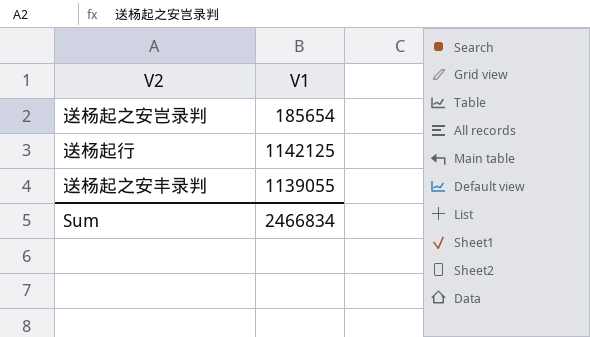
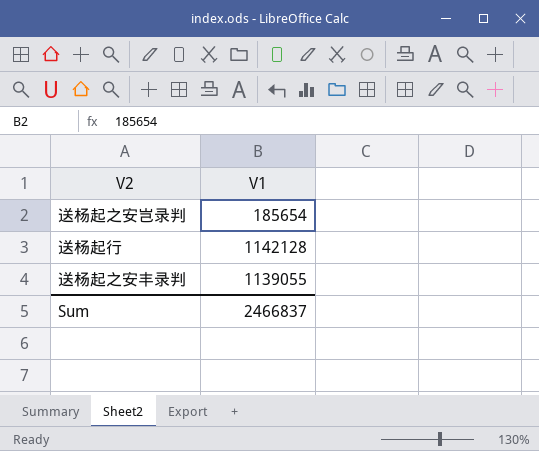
送杨起行 | V1: 1142125 -> 1142128
Sum | V1: 2466834 -> 2466837

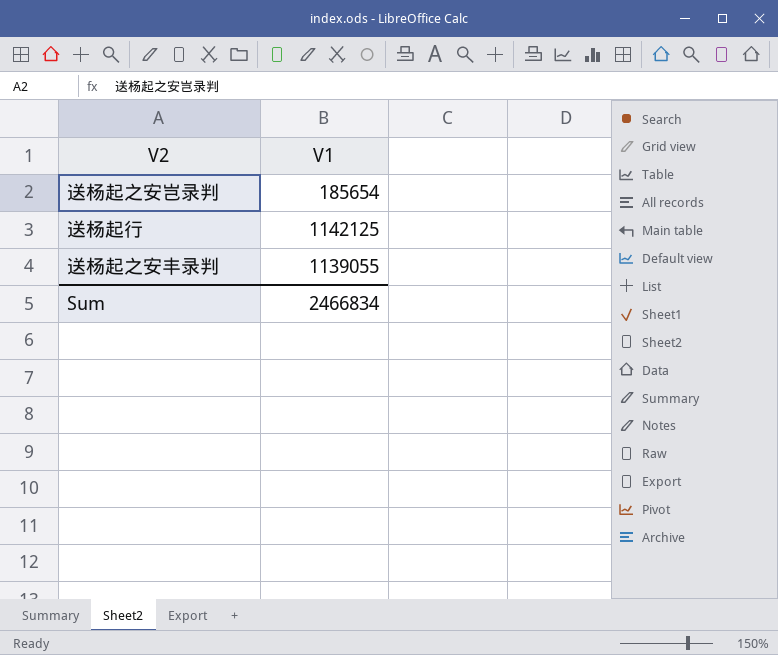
送杨起行 | V1: 1142128 -> 1142125
Sum | V1: 2466837 -> 2466834

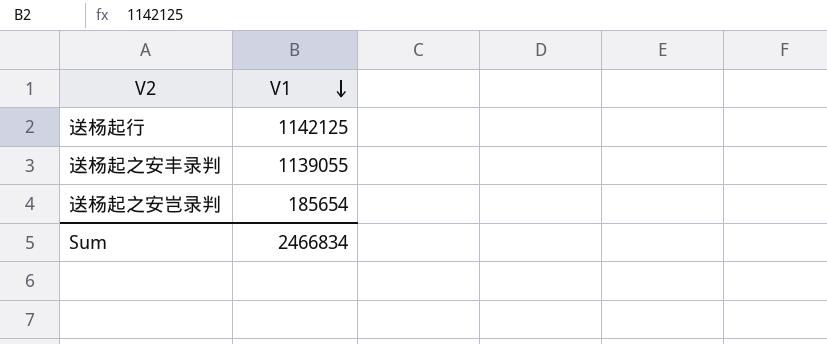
row order: none -> V1 descending

